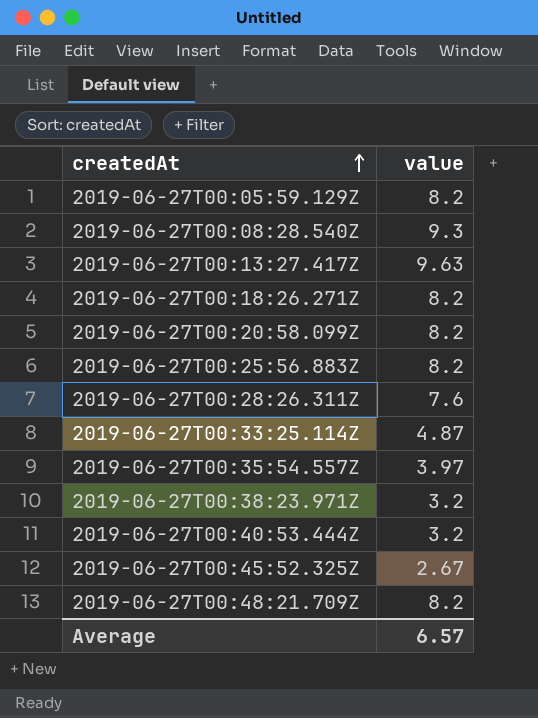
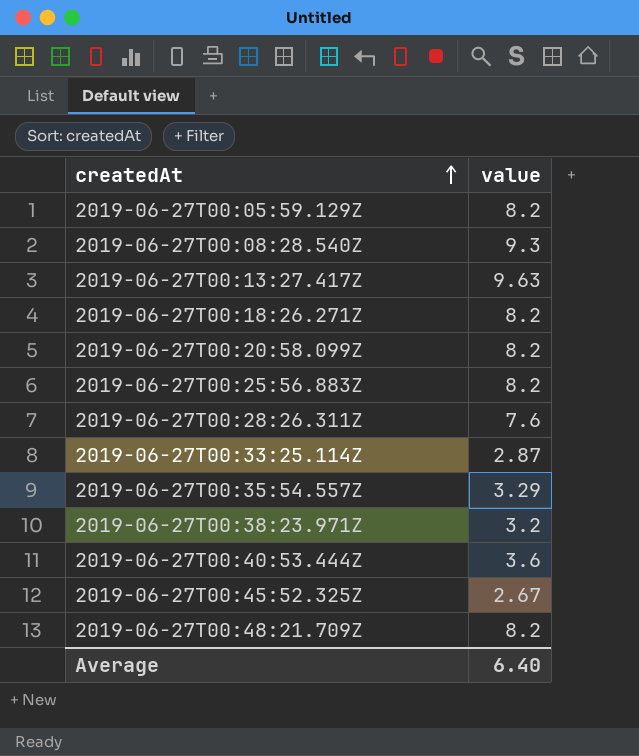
2019-06-27T00:33:25.114Z | value: 4.87 -> 2.87
2019-06-27T00:35:54.557Z | value: 3.97 -> 3.29
2019-06-27T00:40:53.444Z | value: 3.2 -> 3.6
Average | value: 6.57 -> 6.40

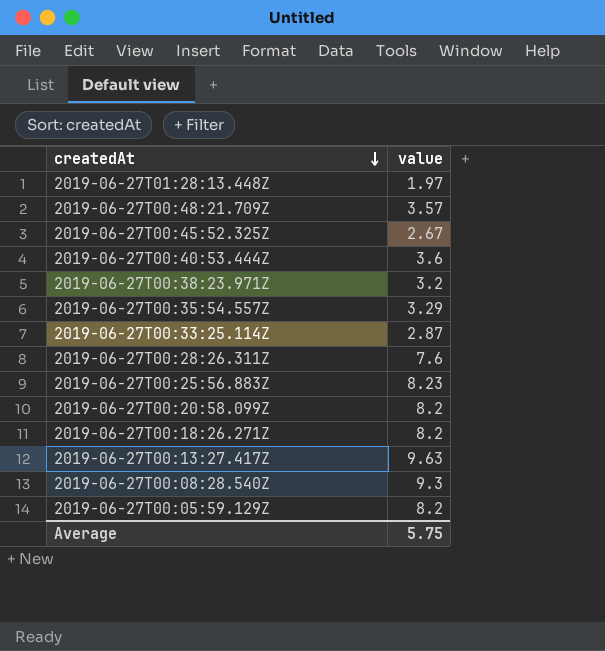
row order: createdAt ascending -> createdAt descending
row 2019-06-27T01:28:13.448Z: none -> 1.97
2019-06-27T00:48:21.709Z | value: 8.2 -> 3.57
2019-06-27T00:25:56.883Z | value: 8.2 -> 8.23
Average | value: 6.40 -> 5.75

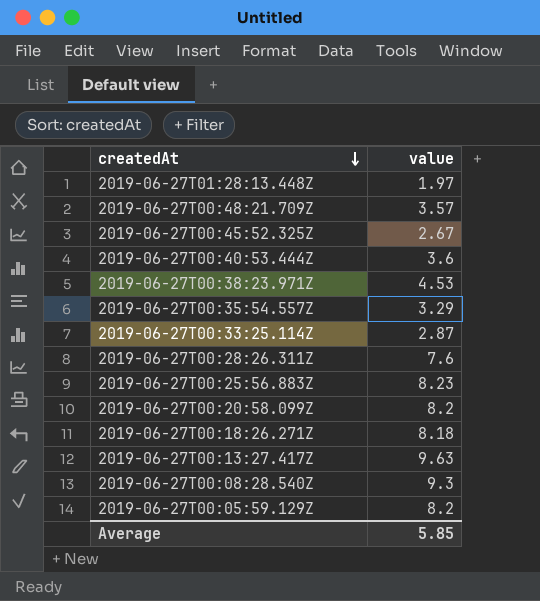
2019-06-27T00:38:23.971Z | value: 3.2 -> 4.53
2019-06-27T00:18:26.271Z | value: 8.2 -> 8.18
Average | value: 5.75 -> 5.85

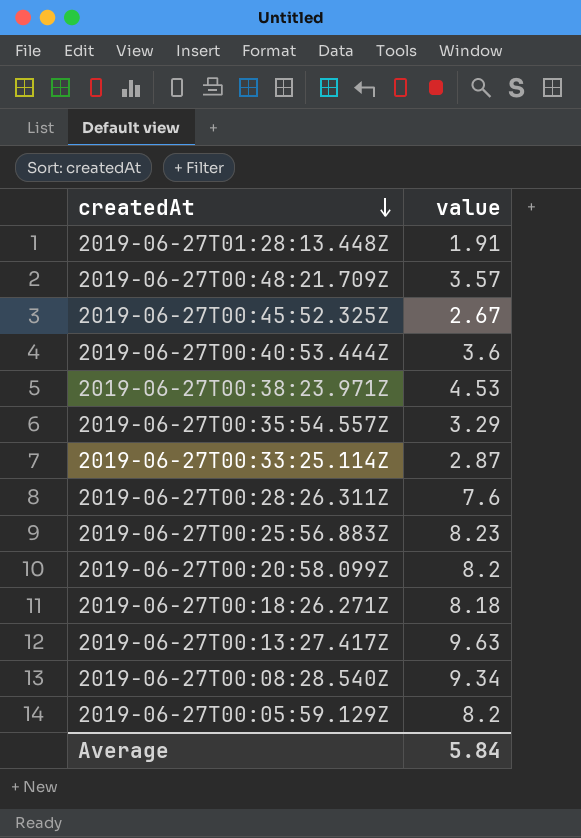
2019-06-27T01:28:13.448Z | value: 1.97 -> 1.91
2019-06-27T00:08:28.540Z | value: 9.3 -> 9.34
Average | value: 5.85 -> 5.84

